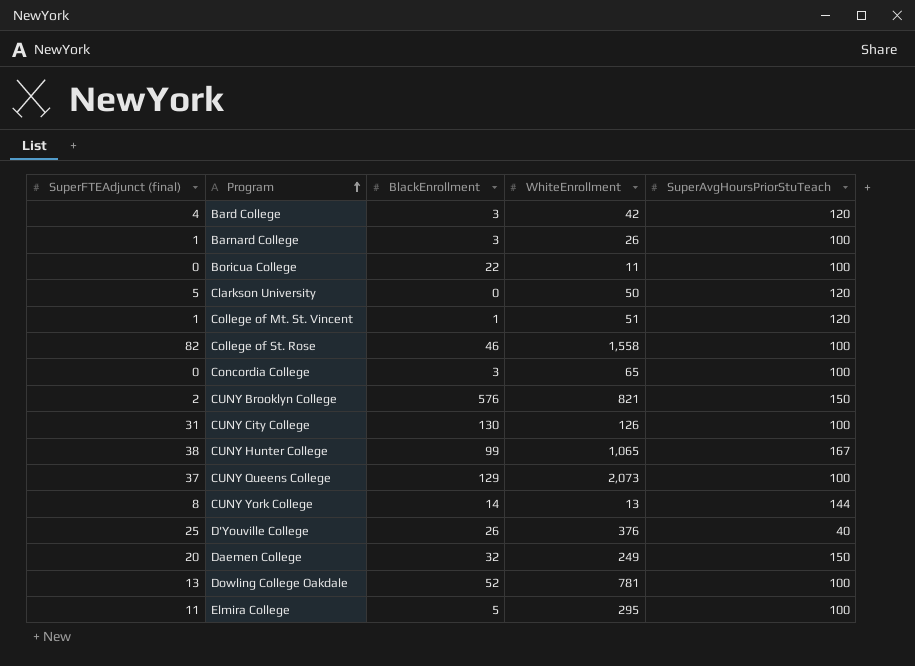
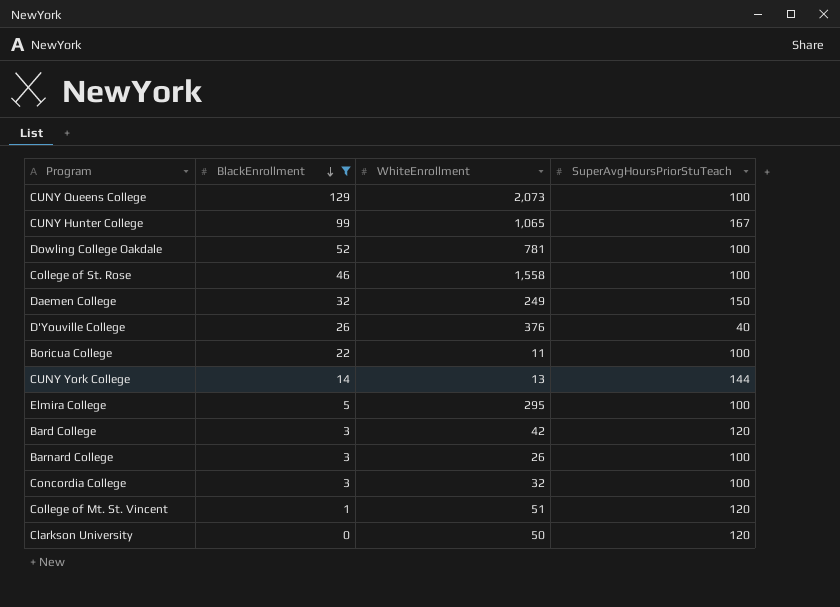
filter: none -> BlackEnrollment <= 129
row order: Program ascending -> BlackEnrollment descending
column SuperFTEAdjunct (final) | position: 1 -> none
Concordia College | WhiteEnrollment: 65 -> 32

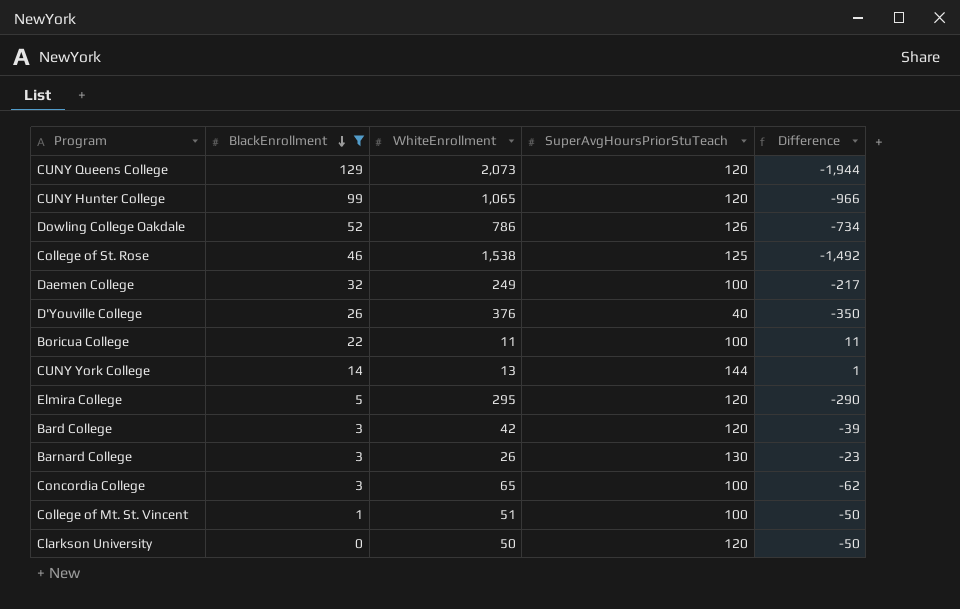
column Difference | formula: none -> [BlackEnrollment] - [WhiteEnrollment]
CUNY Queens College | SuperAvgHoursPriorStuTeach: 100 -> 120
CUNY Hunter College | SuperAvgHoursPriorStuTeach: 167 -> 120
Dowling College Oakdale | WhiteEnrollment: 781 -> 786
Dowling College Oakdale | SuperAvgHoursPriorStuTeach: 100 -> 126
College of St. Rose | WhiteEnrollment: 1,558 -> 1,538
College of St. Rose | SuperAvgHoursPriorStuTeach: 100 -> 125
Daemen College | SuperAvgHoursPriorStuTeach: 150 -> 100
Elmira College | SuperAvgHoursPriorStuTeach: 100 -> 120
Barnard College | SuperAvgHoursPriorStuTeach: 100 -> 130
Concordia College | WhiteEnrollment: 32 -> 65
College of Mt. St. Vincent | SuperAvgHoursPriorStuTeach: 120 -> 100

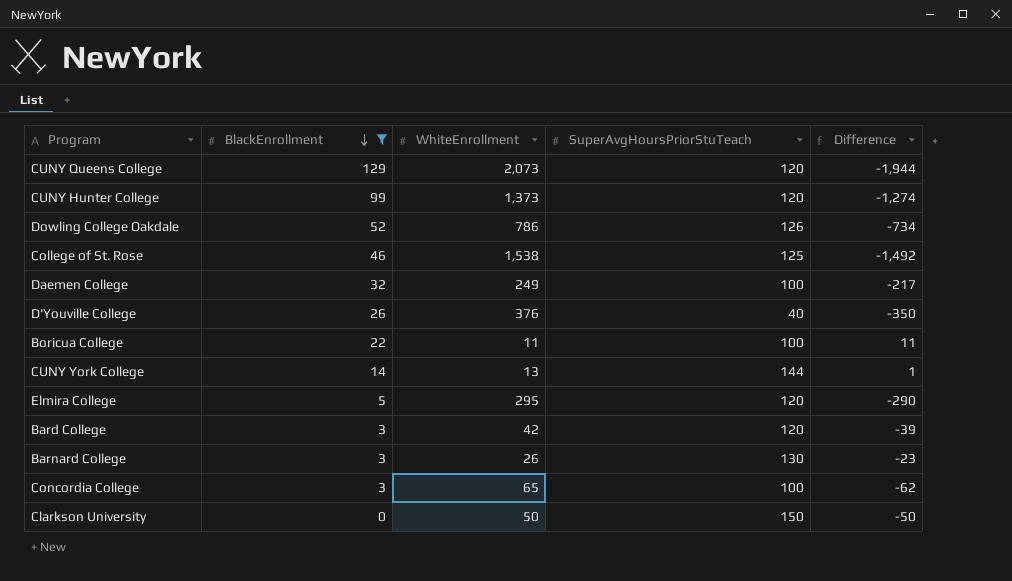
row College of Mt. St. Vincent: 1 | 51 | 100 | -50 -> none
CUNY Hunter College | WhiteEnrollment: 1,065 -> 1,373
CUNY Hunter College | Difference: -966 -> -1,274
Clarkson University | SuperAvgHoursPriorStuTeach: 120 -> 150

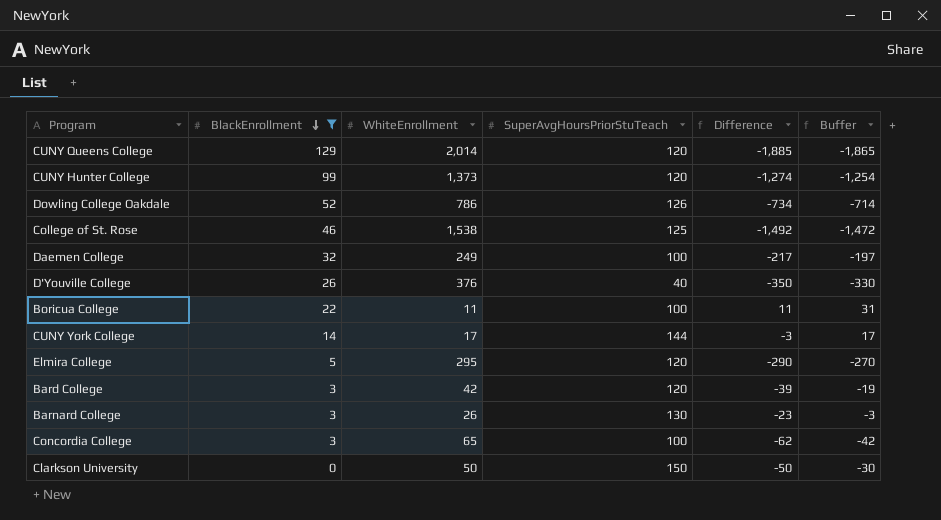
column Buffer | formula: none -> [Difference] + 20
CUNY Queens College | WhiteEnrollment: 2,073 -> 2,014
CUNY Queens College | Difference: -1,944 -> -1,885
CUNY York College | WhiteEnrollment: 13 -> 17
CUNY York College | Difference: 1 -> -3

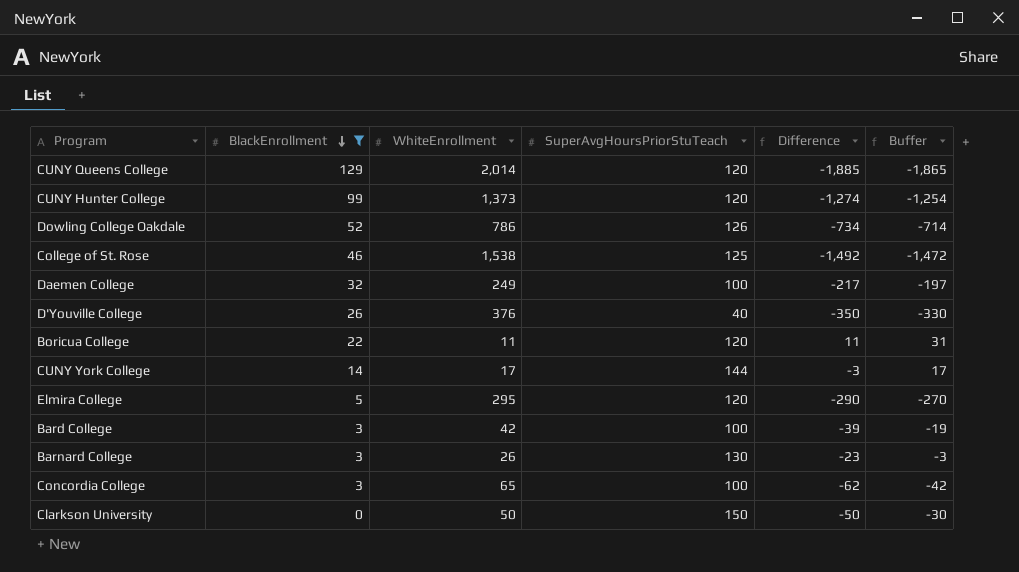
Boricua College | SuperAvgHoursPriorStuTeach: 100 -> 120
Bard College | SuperAvgHoursPriorStuTeach: 120 -> 100

